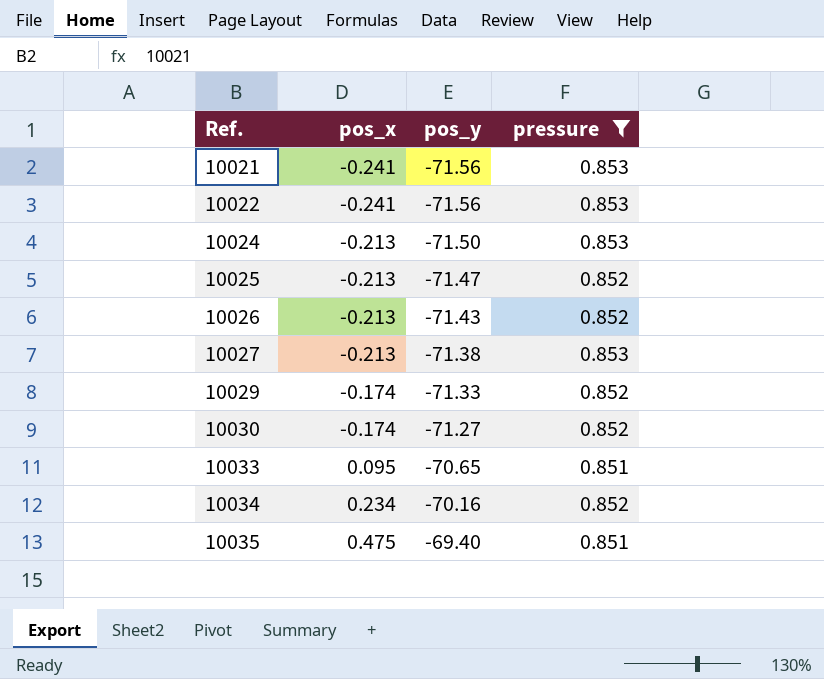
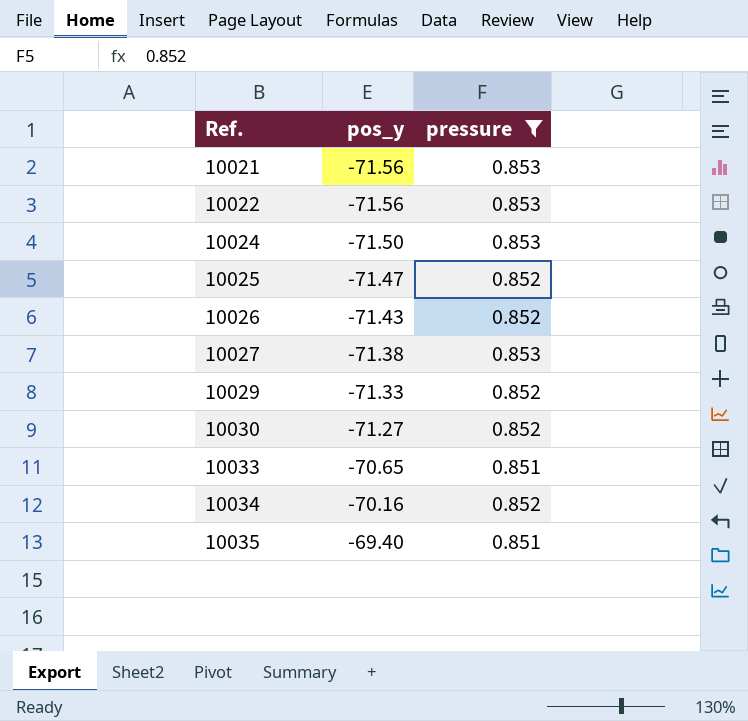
column pos_x | position: 2 -> none

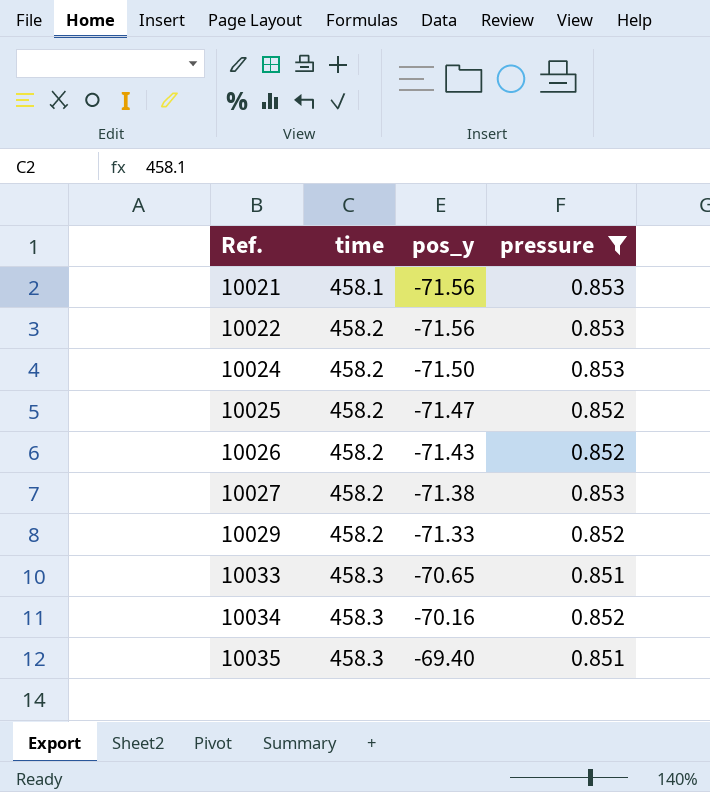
column time | position: none -> 2
row 10030: -71.27 | 0.852 -> none

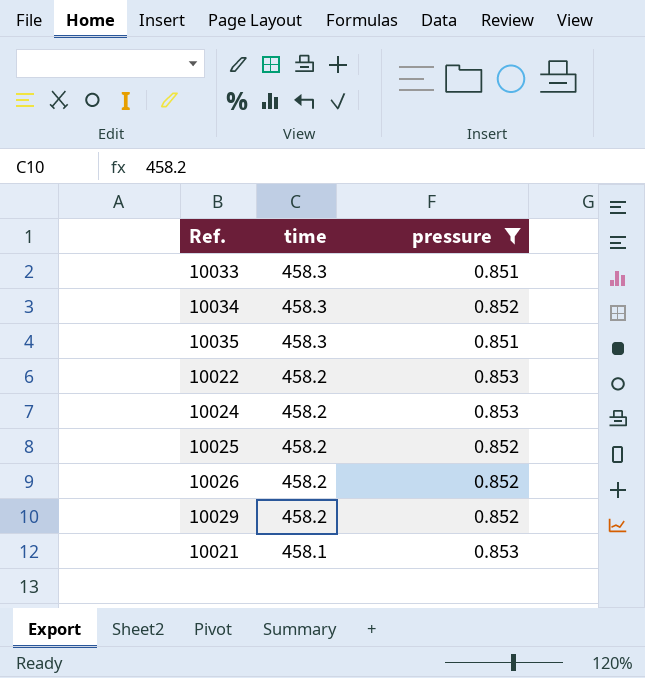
row order: Ref. ascending -> time descending
column pos_y | position: 3 -> none
row 10027: 458.2 | -71.38 | 0.853 -> none

